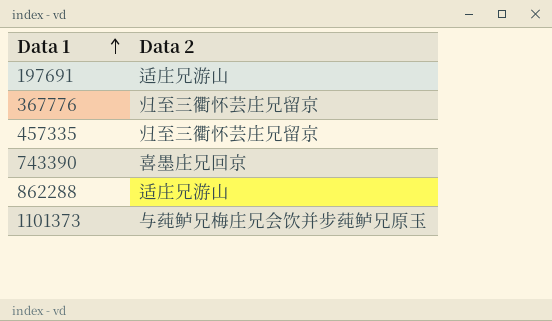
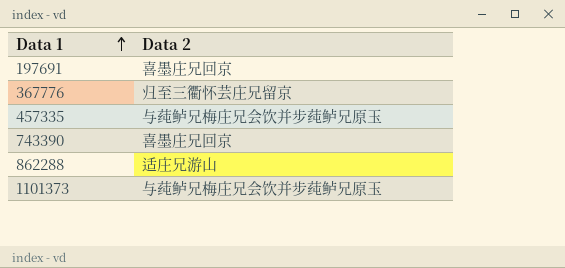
197691 | Data 2: 适庄兄游山 -> 喜墨庄兄回京
457335 | Data 2: 归至三衢怀芸庄兄留京 -> 与莼鲈兄梅庄兄会饮并步莼鲈兄原玉

